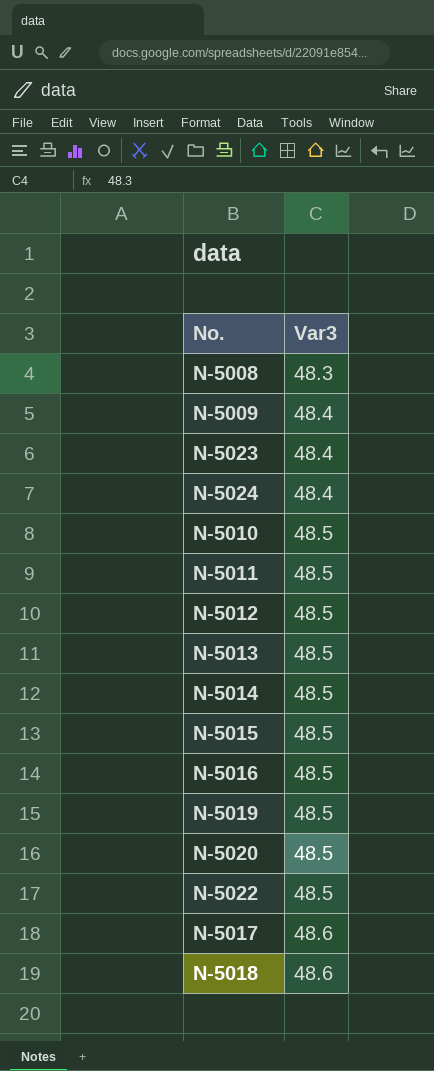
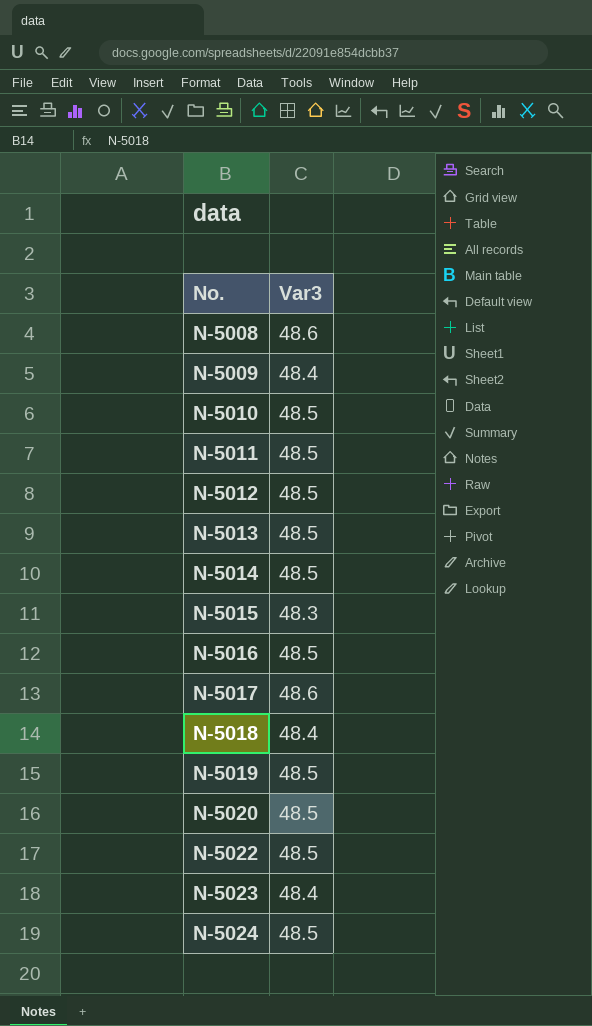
row order: Var3 ascending -> No. ascending
N-5008 | Var3: 48.3 -> 48.6
N-5015 | Var3: 48.5 -> 48.3
N-5018 | Var3: 48.6 -> 48.4
N-5024 | Var3: 48.4 -> 48.5

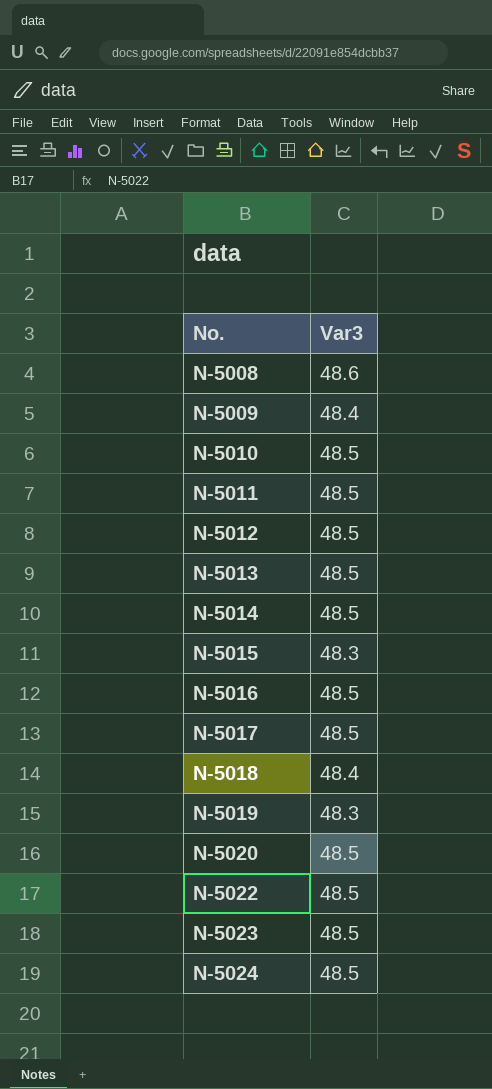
N-5017 | Var3: 48.6 -> 48.5
N-5019 | Var3: 48.5 -> 48.3
N-5023 | Var3: 48.4 -> 48.5

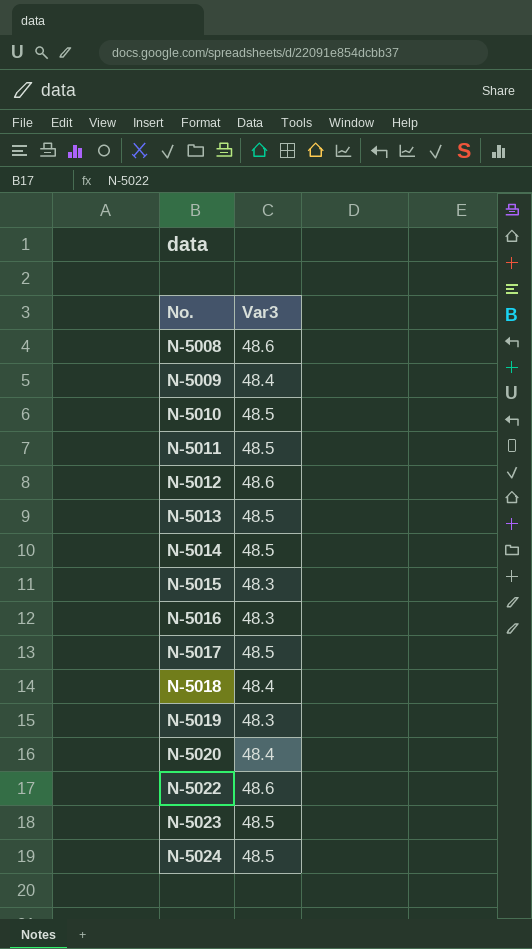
N-5012 | Var3: 48.5 -> 48.6
N-5016 | Var3: 48.5 -> 48.3
N-5020 | Var3: 48.5 -> 48.4
N-5022 | Var3: 48.5 -> 48.6

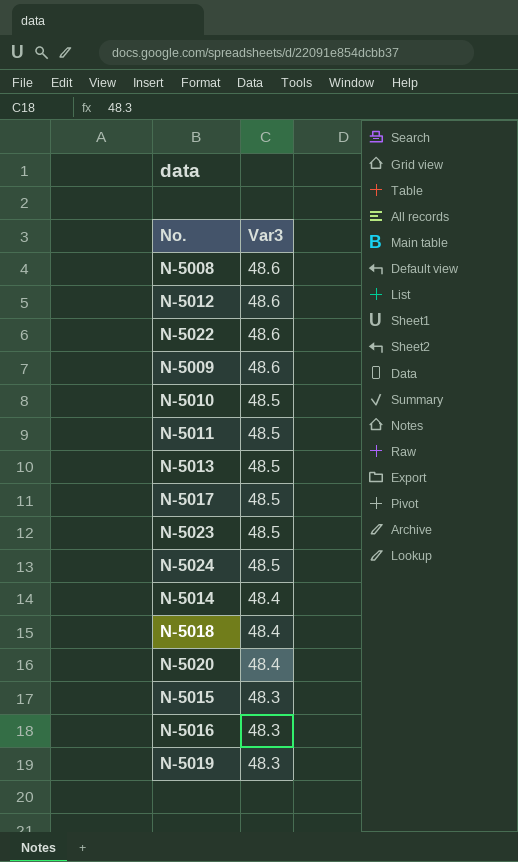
row order: No. ascending -> Var3 descending
N-5009 | Var3: 48.4 -> 48.6
N-5014 | Var3: 48.5 -> 48.4

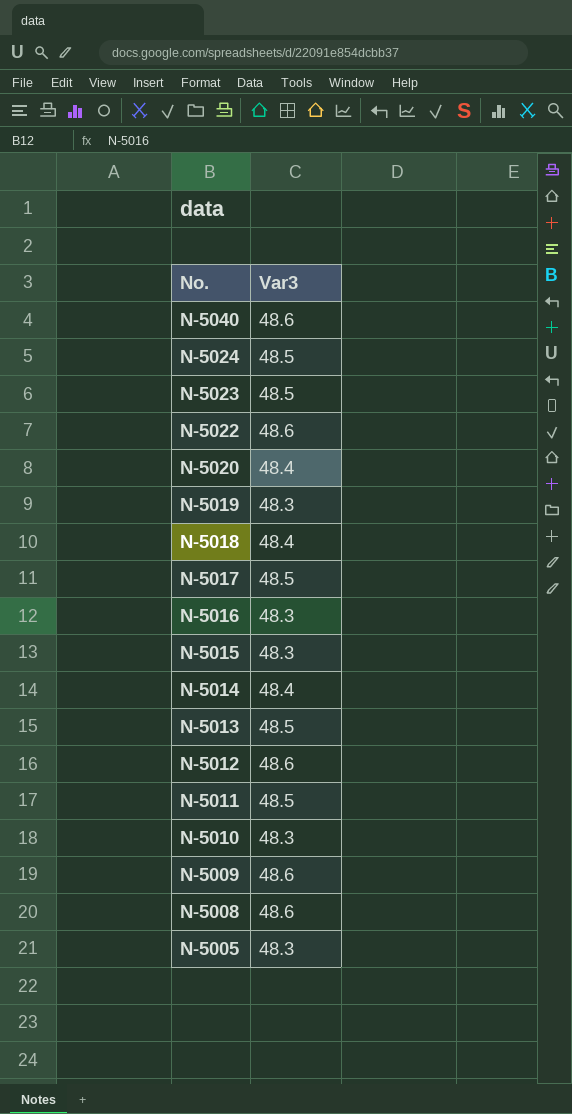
row order: Var3 descending -> No. descending
row N-5040: none -> 48.6
N-5010 | Var3: 48.5 -> 48.3
row N-5005: none -> 48.3

